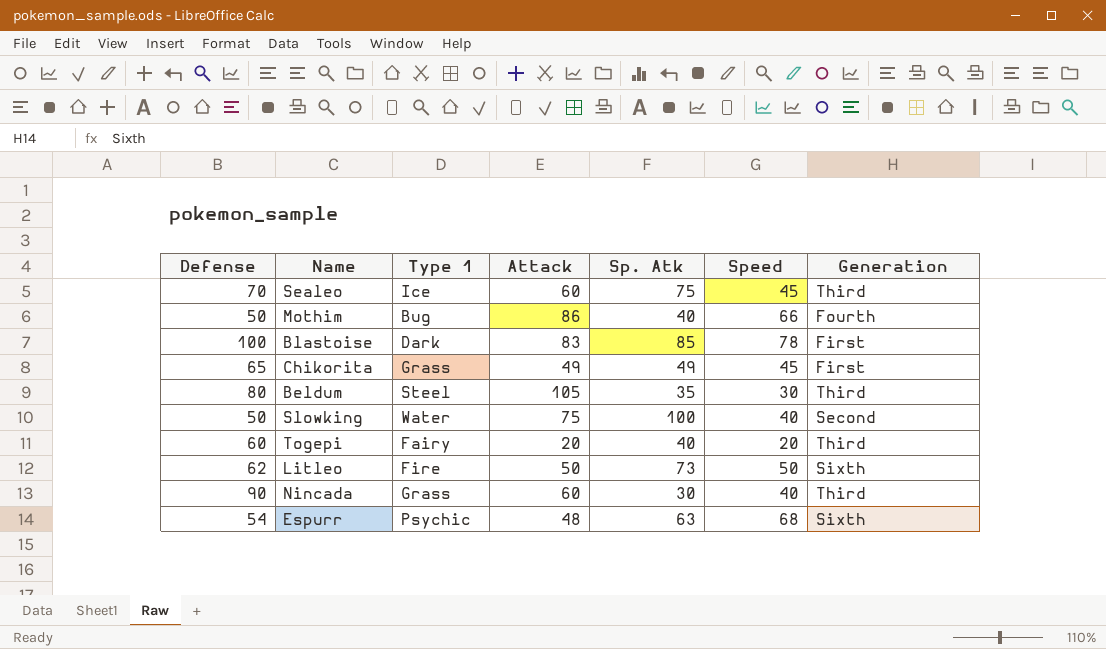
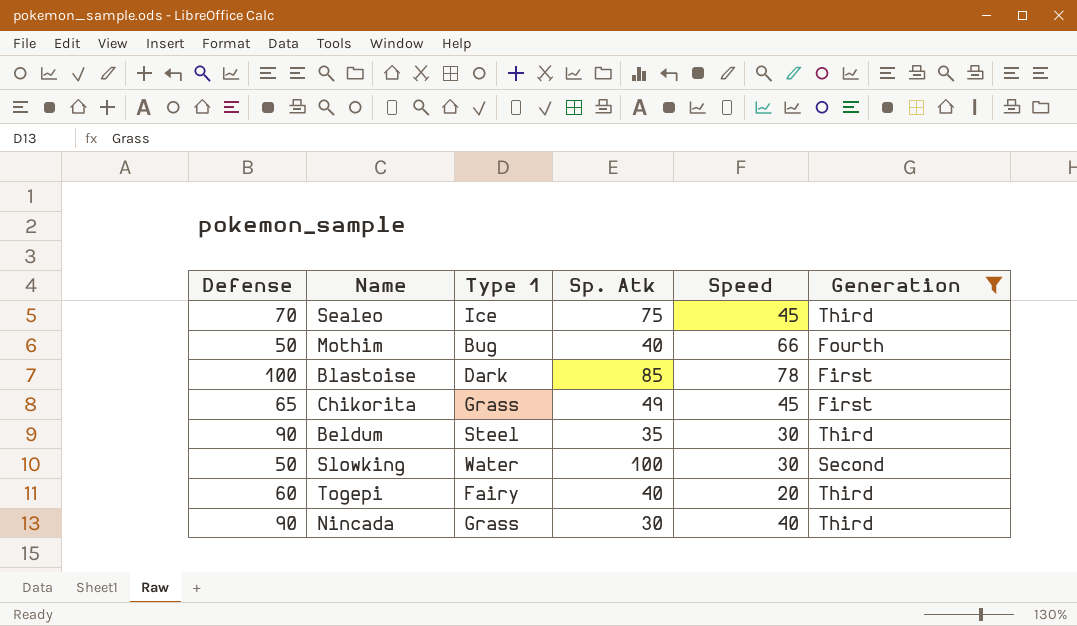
filter: none -> Generation != Sixth
column Attack | position: 4 -> none
Beldum | Defense: 80 -> 90
Slowking | Speed: 40 -> 30

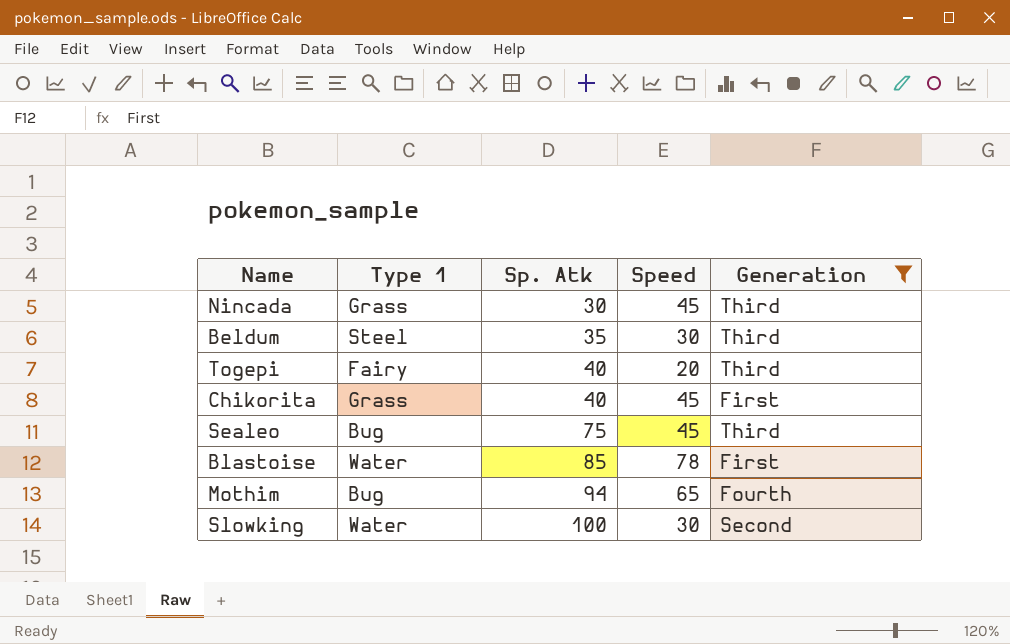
row order: none -> Sp. Atk ascending
column Defense | position: 1 -> none
Nincada | Speed: 40 -> 45
Chikorita | Sp. Atk: 49 -> 40
Sealeo | Type 1: Ice -> Bug
Blastoise | Type 1: Dark -> Water
Mothim | Sp. Atk: 40 -> 94
Mothim | Speed: 66 -> 65

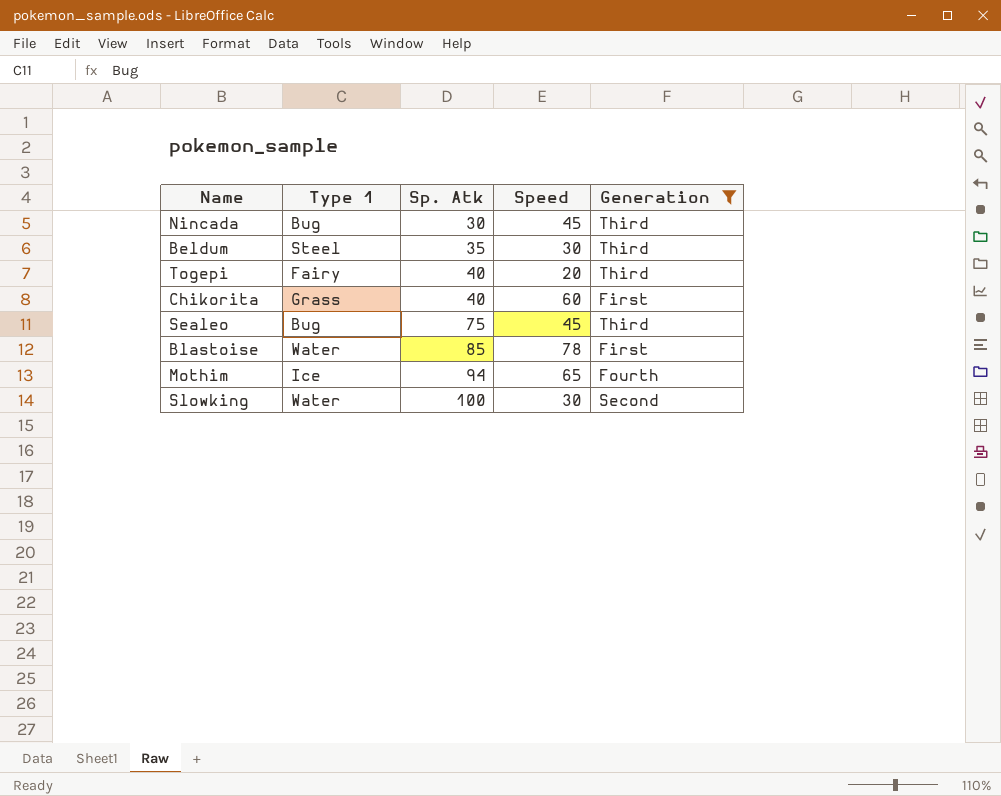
Nincada | Type 1: Grass -> Bug
Chikorita | Speed: 45 -> 60
Mothim | Type 1: Bug -> Ice

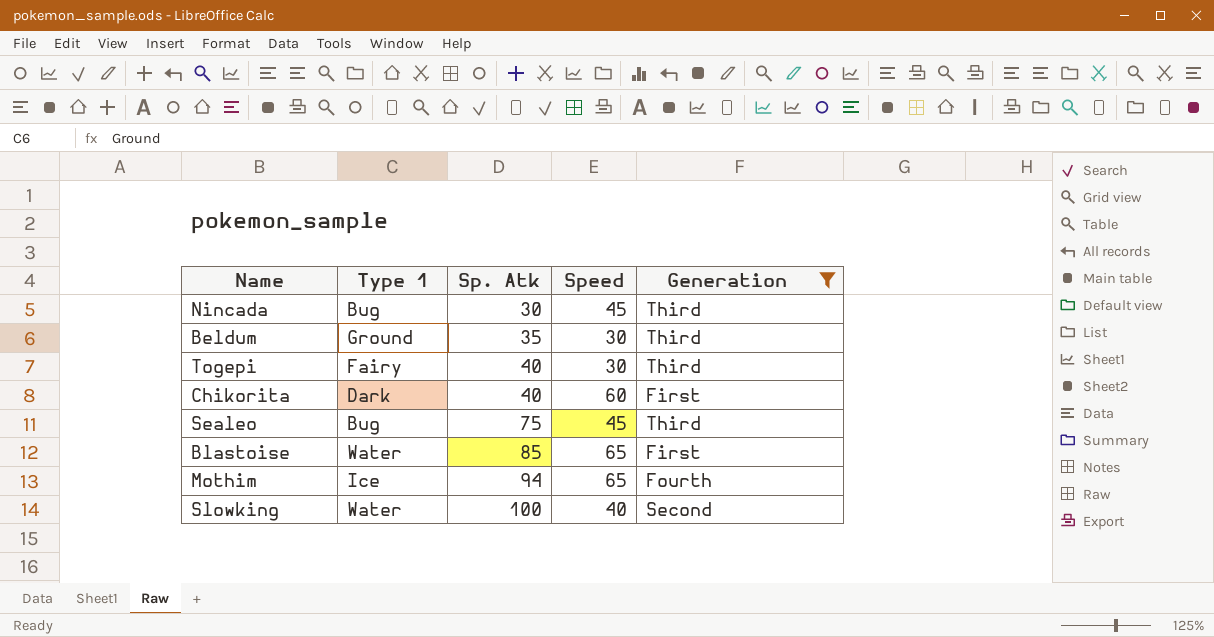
Beldum | Type 1: Steel -> Ground
Togepi | Speed: 20 -> 30
Chikorita | Type 1: Grass -> Dark
Blastoise | Speed: 78 -> 65
Slowking | Speed: 30 -> 40

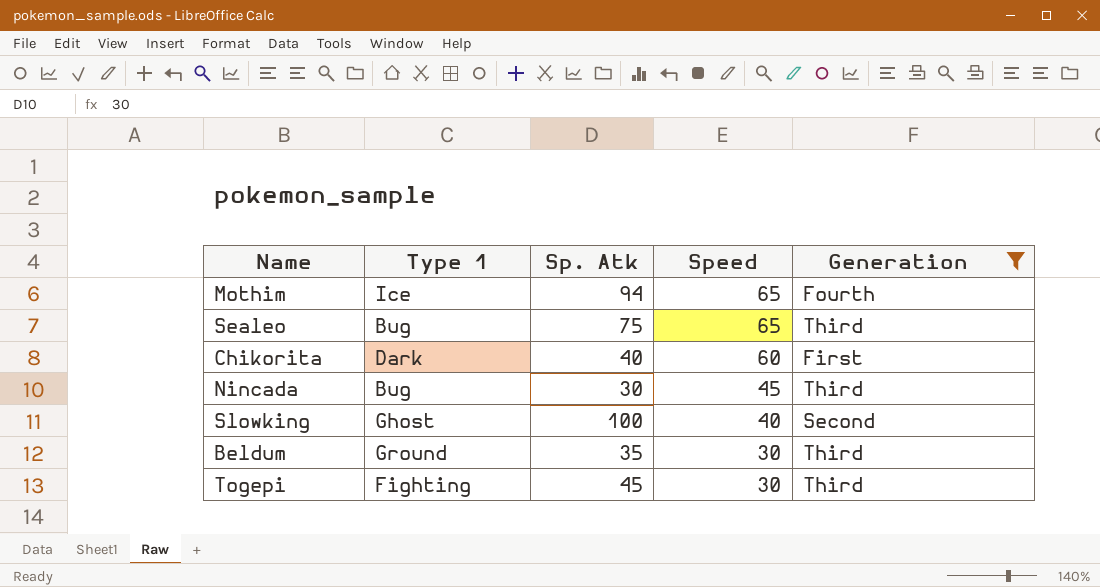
row order: Sp. Atk ascending -> Speed descending
row Blastoise: Water | 85 | 65 | First -> none
Sealeo | Speed: 45 -> 65
Slowking | Type 1: Water -> Ghost
Togepi | Type 1: Fairy -> Fighting
Togepi | Sp. Atk: 40 -> 45

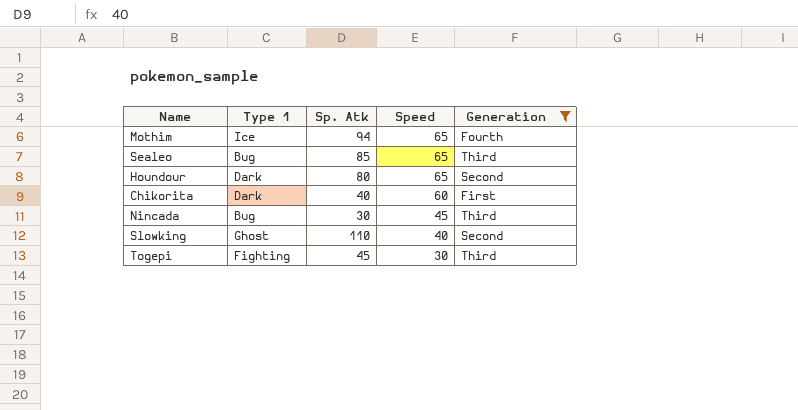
row Beldum: Ground | 35 | 30 | Third -> none
Sealeo | Sp. Atk: 75 -> 85
row Houndour: none -> Dark | 80 | 65 | Second
Slowking | Sp. Atk: 100 -> 110

